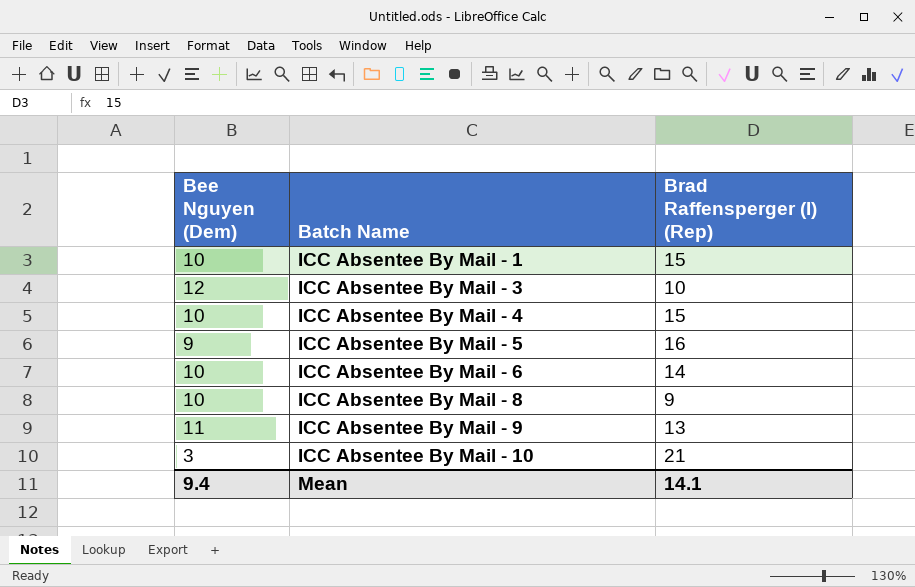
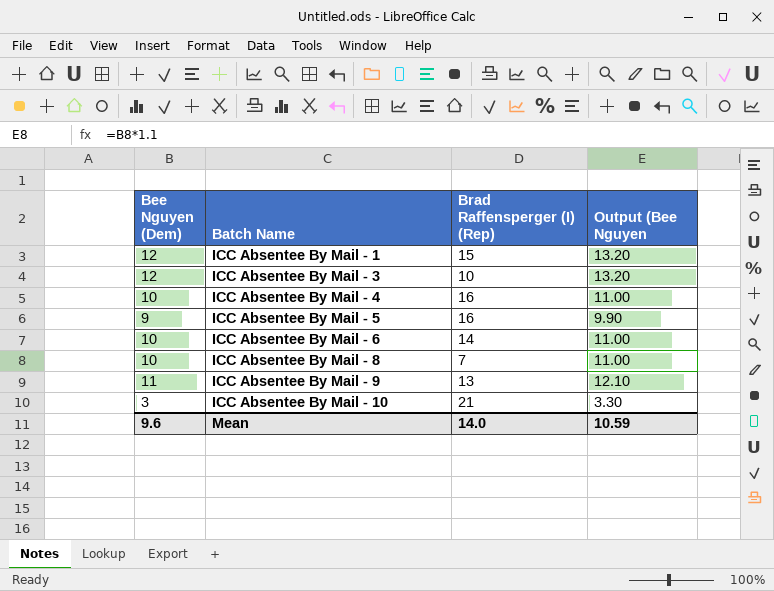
column Output (Bee Nguyen | formula: none -> [Bee Nguyen (Dem)] * 1.1
ICC Absentee By Mail - 1 | Bee Nguyen (Dem): 10 -> 12
ICC Absentee By Mail - 4 | Brad Raffensperger (I) (Rep): 15 -> 16
ICC Absentee By Mail - 8 | Brad Raffensperger (I) (Rep): 9 -> 7
Mean | Bee Nguyen (Dem): 9.4 -> 9.6
Mean | Brad Raffensperger (I) (Rep): 14.1 -> 14.0

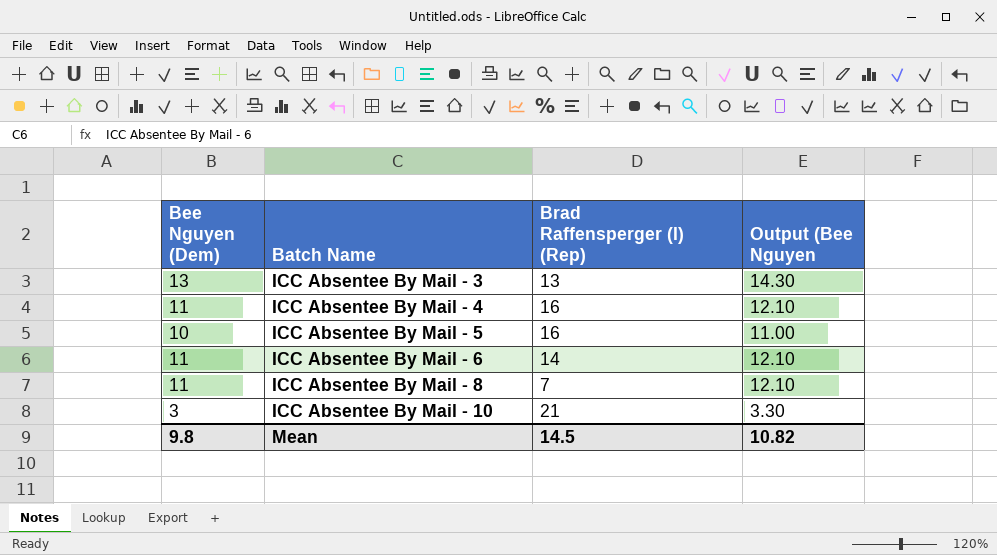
row ICC Absentee By Mail - 1: 12 | 15 | 13.20 -> none
row ICC Absentee By Mail - 9: 11 | 13 | 12.10 -> none
ICC Absentee By Mail - 3 | Bee Nguyen (Dem): 12 -> 13
ICC Absentee By Mail - 3 | Brad Raffensperger (I) (Rep): 10 -> 13
ICC Absentee By Mail - 3 | Output (Bee Nguyen: 13.20 -> 14.30
ICC Absentee By Mail - 4 | Bee Nguyen (Dem): 10 -> 11
ICC Absentee By Mail - 4 | Output (Bee Nguyen: 11.00 -> 12.10
ICC Absentee By Mail - 5 | Bee Nguyen (Dem): 9 -> 10
ICC Absentee By Mail - 5 | Output (Bee Nguyen: 9.90 -> 11.00
ICC Absentee By Mail - 6 | Bee Nguyen (Dem): 10 -> 11
ICC Absentee By Mail - 6 | Output (Bee Nguyen: 11.00 -> 12.10
ICC Absentee By Mail - 8 | Bee Nguyen (Dem): 10 -> 11
ICC Absentee By Mail - 8 | Output (Bee Nguyen: 11.00 -> 12.10
Mean | Bee Nguyen (Dem): 9.6 -> 9.8
Mean | Brad Raffensperger (I) (Rep): 14.0 -> 14.5
Mean | Output (Bee Nguyen: 10.59 -> 10.82

